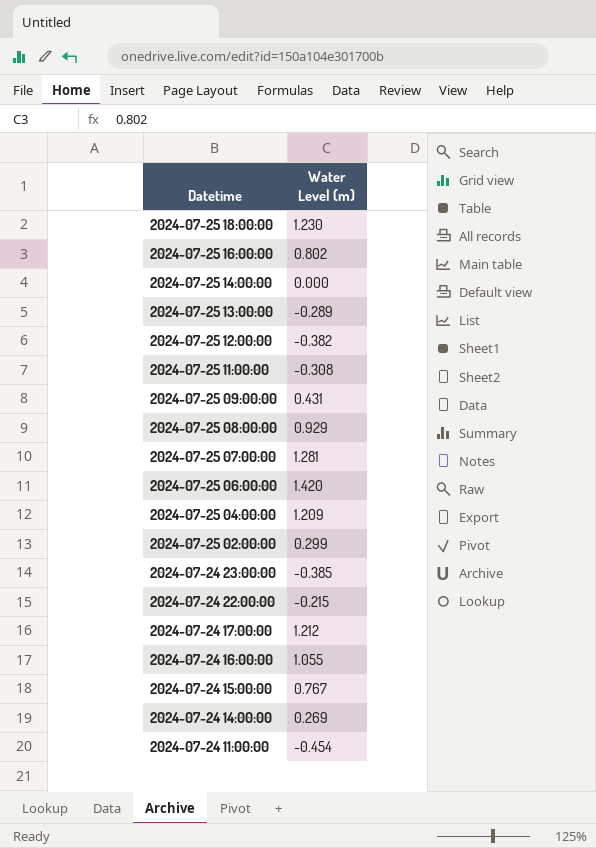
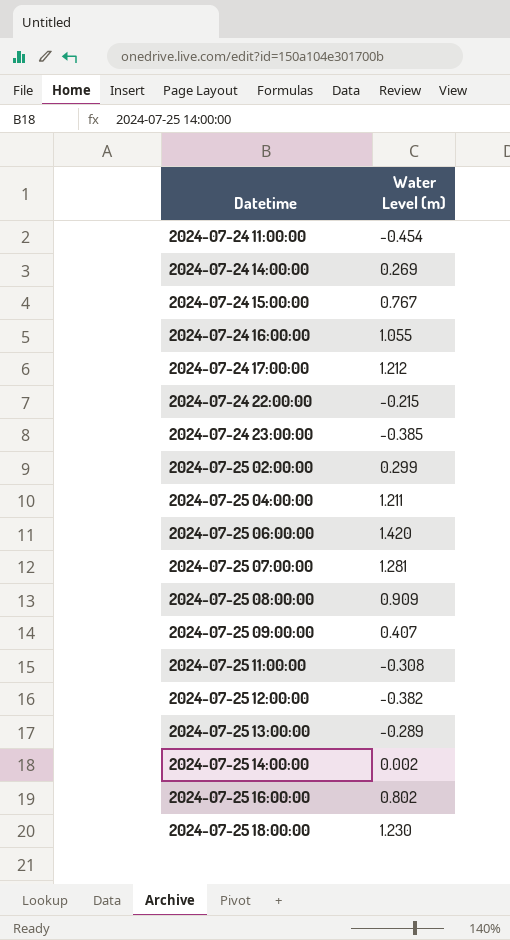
row order: Datetime descending -> Datetime ascending
2024-07-25 04:00:00 | Water Level (m): 1.209 -> 1.211
2024-07-25 08:00:00 | Water Level (m): 0.929 -> 0.909
2024-07-25 09:00:00 | Water Level (m): 0.431 -> 0.407
2024-07-25 14:00:00 | Water Level (m): 0.000 -> 0.002

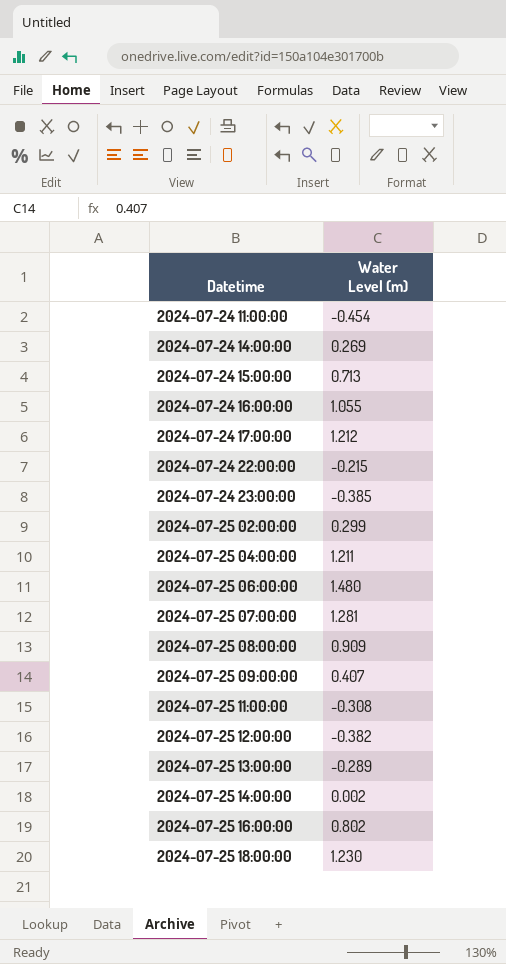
2024-07-24 15:00:00 | Water Level (m): 0.767 -> 0.713
2024-07-25 06:00:00 | Water Level (m): 1.420 -> 1.480

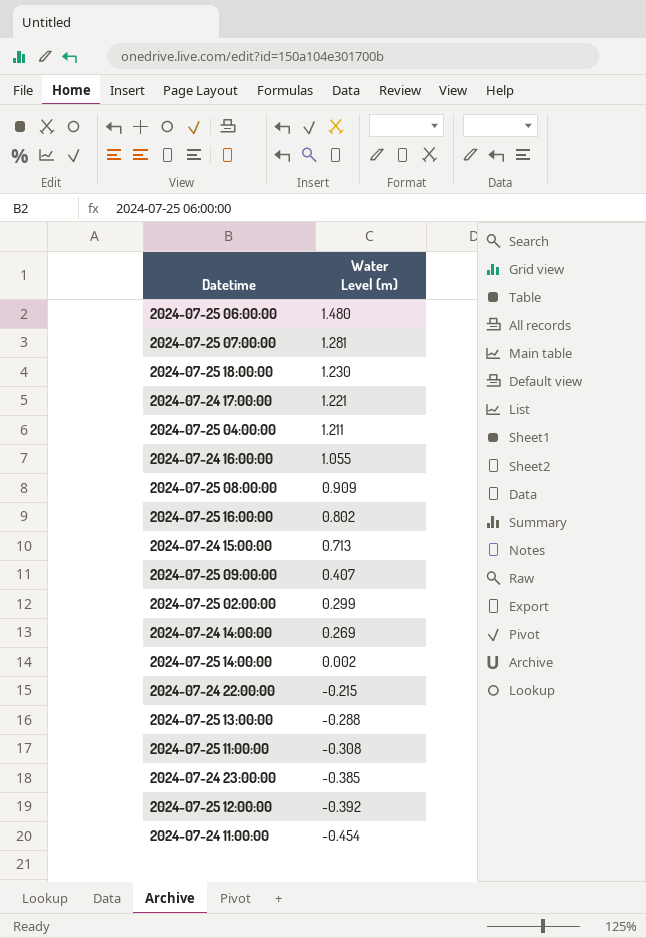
row order: Datetime ascending -> Water Level (m) descending
2024-07-24 17:00:00 | Water Level (m): 1.212 -> 1.221
2024-07-25 13:00:00 | Water Level (m): -0.289 -> -0.288
2024-07-25 12:00:00 | Water Level (m): -0.382 -> -0.392

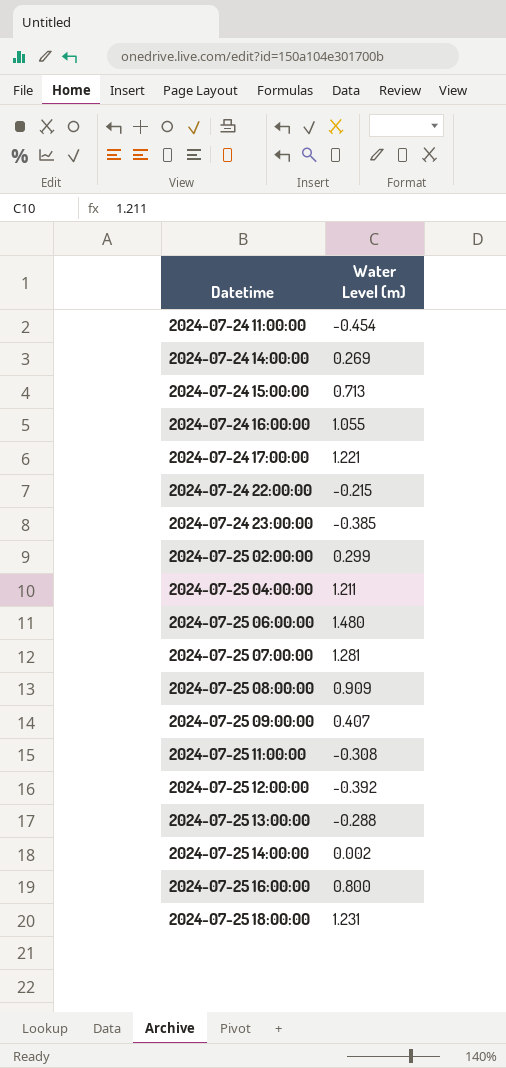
row order: Water Level (m) descending -> Datetime ascending
2024-07-25 16:00:00 | Water Level (m): 0.802 -> 0.800
2024-07-25 18:00:00 | Water Level (m): 1.230 -> 1.231

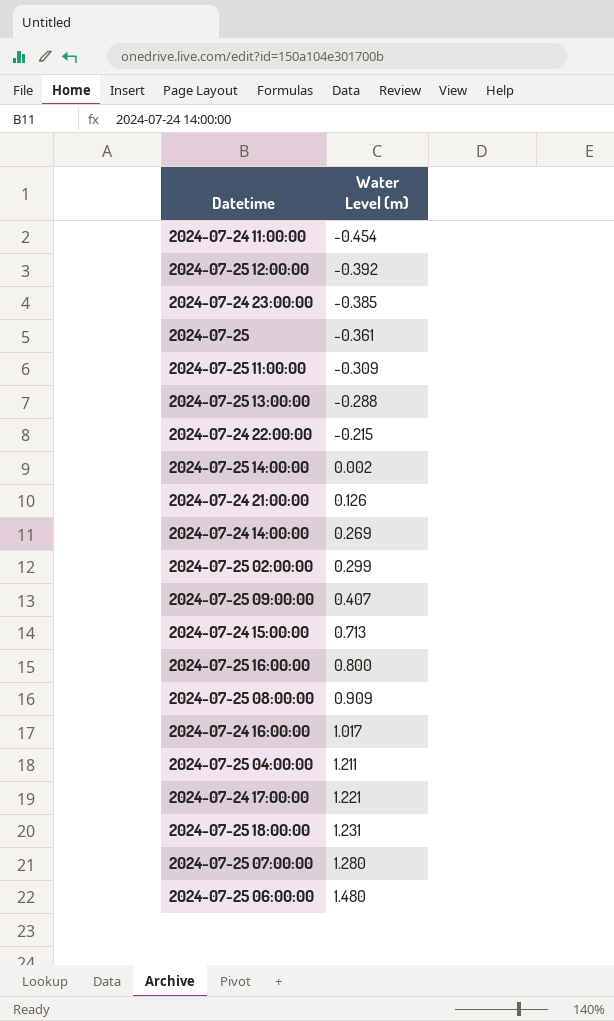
row order: Datetime ascending -> Water Level (m) ascending
row 2024-07-25: none -> -0.361
2024-07-25 11:00:00 | Water Level (m): -0.308 -> -0.309
row 2024-07-24 21:00:00: none -> 0.126
2024-07-24 16:00:00 | Water Level (m): 1.055 -> 1.017
2024-07-25 07:00:00 | Water Level (m): 1.281 -> 1.280

